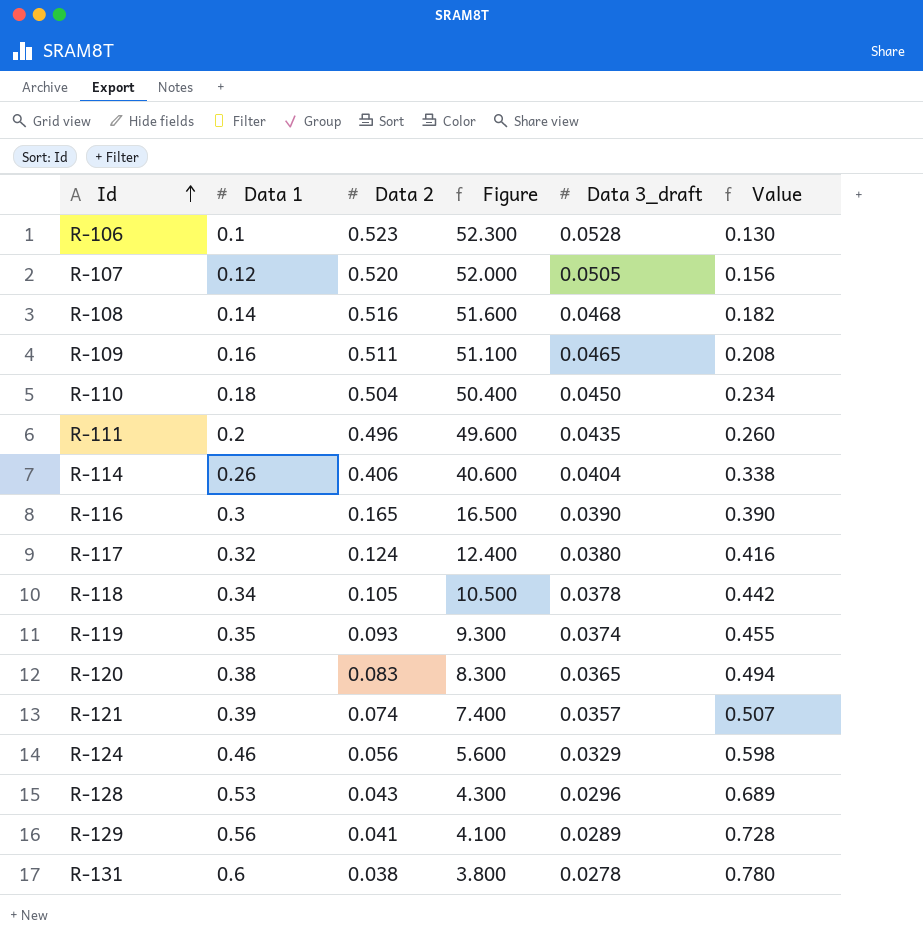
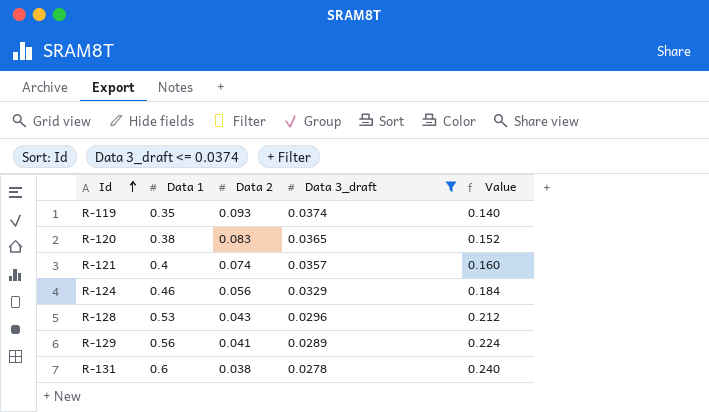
filter: none -> Data 3_draft <= 0.0374
column Figure | formula: [Data 2] * 100 -> none
column Value | formula: [Data 1] * 1.3 -> [Data 1] * 0.4
R-121 | Data 1: 0.39 -> 0.4

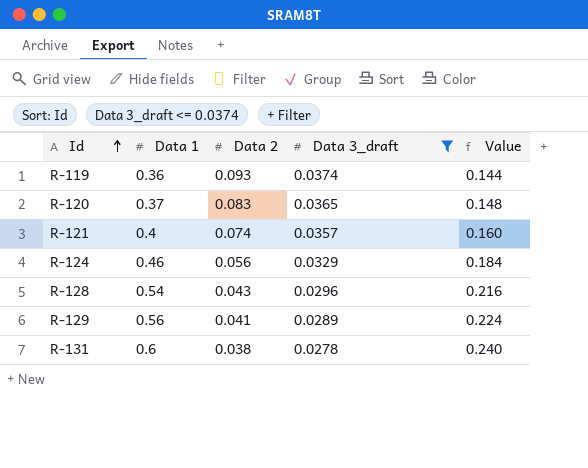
R-119 | Data 1: 0.35 -> 0.36
R-119 | Value: 0.140 -> 0.144
R-120 | Data 1: 0.38 -> 0.37
R-120 | Value: 0.152 -> 0.148
R-128 | Data 1: 0.53 -> 0.54
R-128 | Value: 0.212 -> 0.216

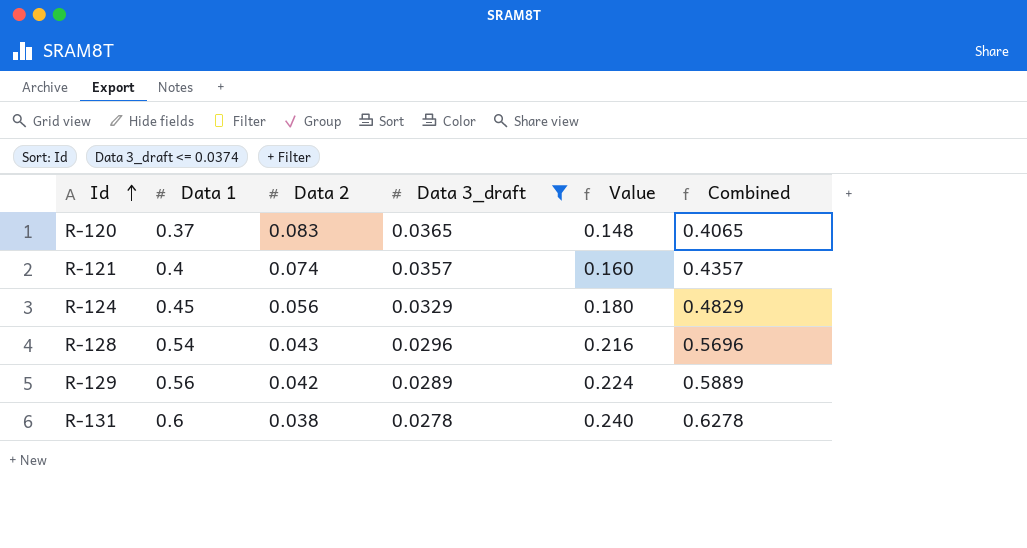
column Combined | formula: none -> [Data 1] + [Data 3_draft]
row R-119: 0.36 | 0.093 | 0.0374 | 0.144 -> none
R-124 | Data 1: 0.46 -> 0.45
R-124 | Value: 0.184 -> 0.180
R-129 | Data 2: 0.041 -> 0.042

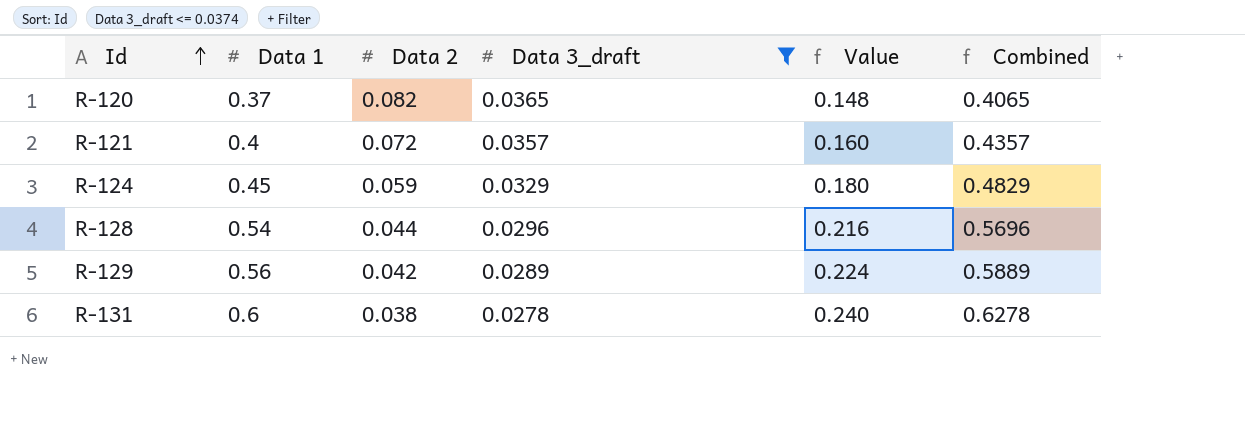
R-120 | Data 2: 0.083 -> 0.082
R-121 | Data 2: 0.074 -> 0.072
R-124 | Data 2: 0.056 -> 0.059
R-128 | Data 2: 0.043 -> 0.044

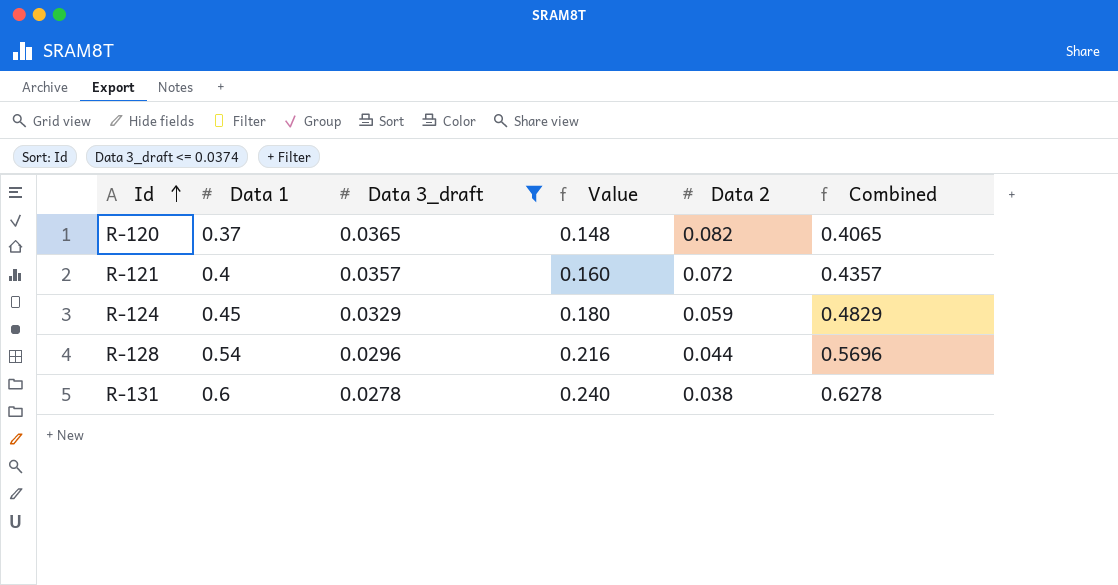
column Data 2 | position: 3 -> 5
row R-129: 0.56 | 0.042 | 0.0289 | 0.224 | 0.5889 -> none

